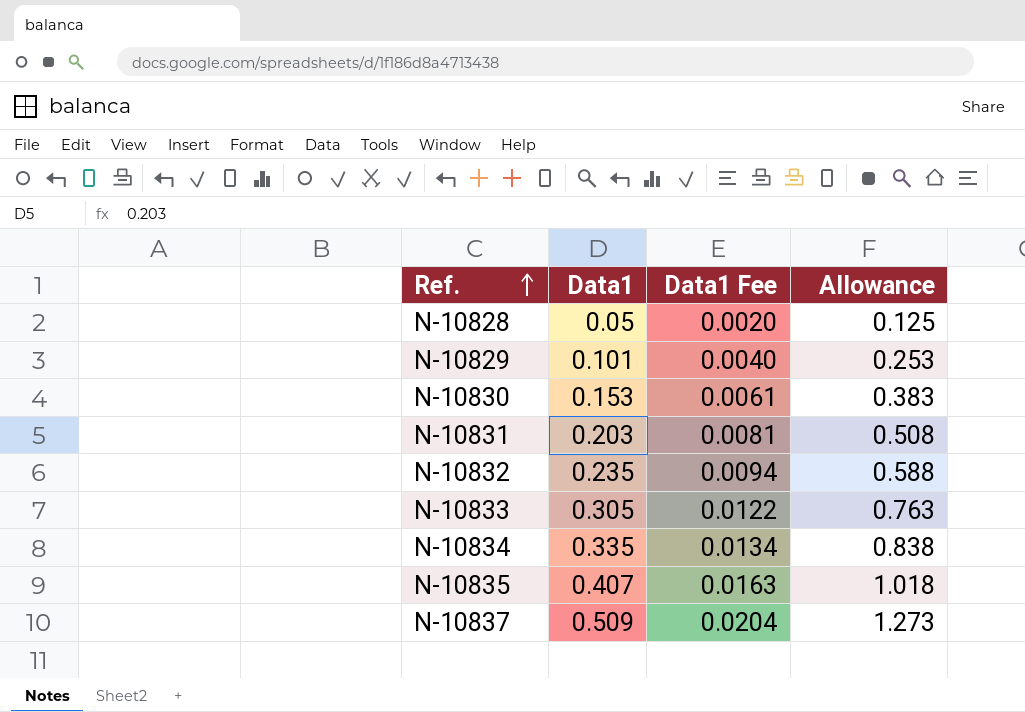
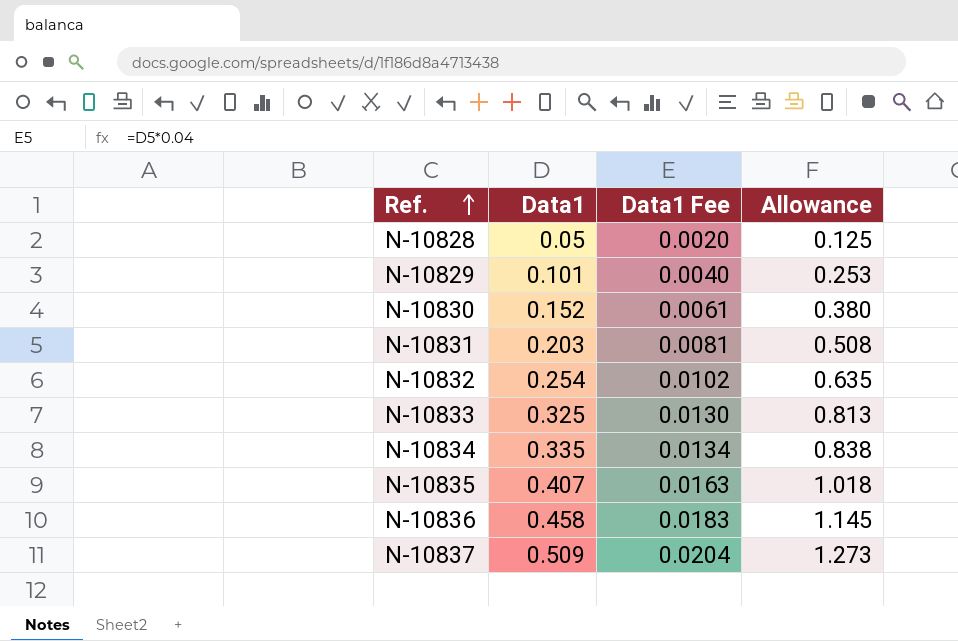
N-10830 | Data1: 0.153 -> 0.152
N-10830 | Allowance: 0.383 -> 0.380
N-10832 | Data1: 0.235 -> 0.254
N-10832 | Data1 Fee: 0.0094 -> 0.0102
N-10832 | Allowance: 0.588 -> 0.635
N-10833 | Data1: 0.305 -> 0.325
N-10833 | Data1 Fee: 0.0122 -> 0.0130
N-10833 | Allowance: 0.763 -> 0.813
row N-10836: none -> 0.458 | 0.0183 | 1.145

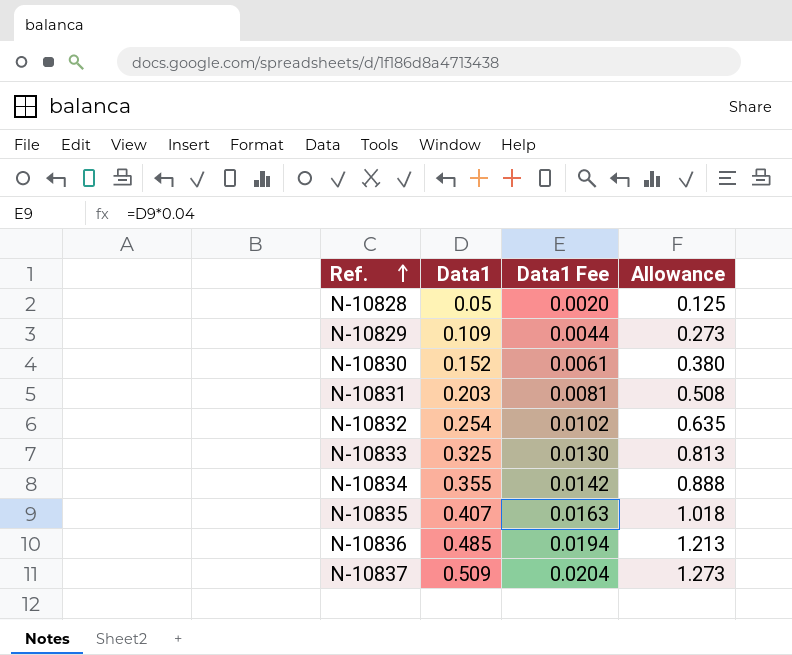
N-10829 | Data1: 0.101 -> 0.109
N-10829 | Data1 Fee: 0.0040 -> 0.0044
N-10829 | Allowance: 0.253 -> 0.273
N-10834 | Data1: 0.335 -> 0.355
N-10834 | Data1 Fee: 0.0134 -> 0.0142
N-10834 | Allowance: 0.838 -> 0.888
N-10836 | Data1: 0.458 -> 0.485
N-10836 | Data1 Fee: 0.0183 -> 0.0194
N-10836 | Allowance: 1.145 -> 1.213

